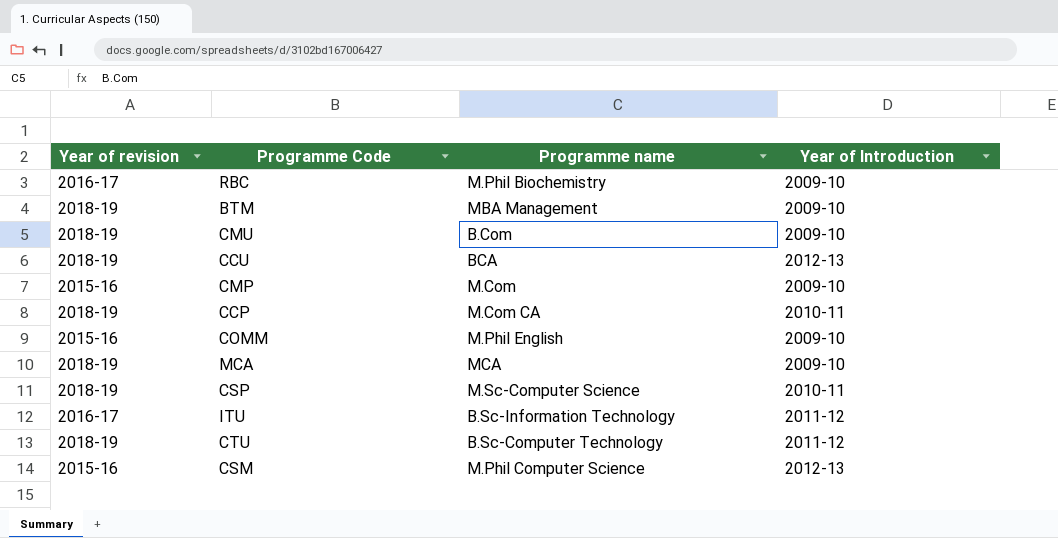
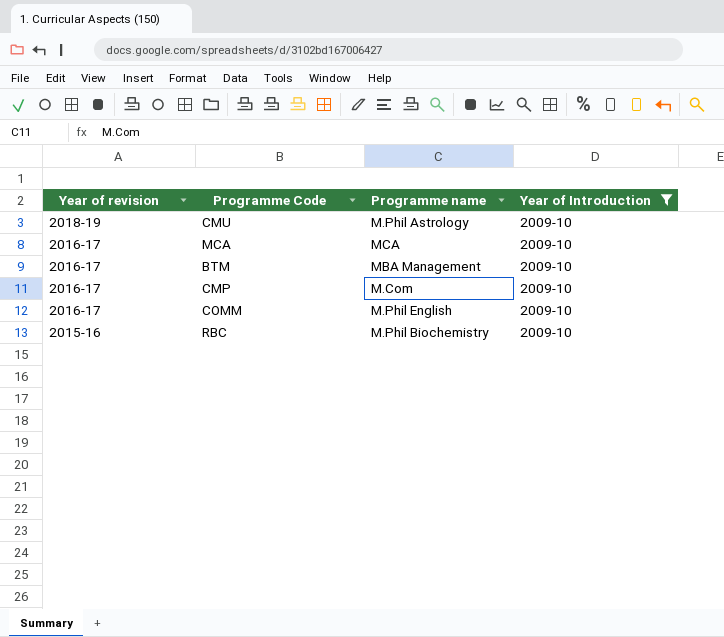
filter: none -> Year of Introduction = 2009-10
row order: none -> Year of revision descending
CMU | Programme name: B.Com -> M.Phil Astrology
MCA | Year of revision: 2018-19 -> 2016-17
BTM | Year of revision: 2018-19 -> 2016-17
CMP | Year of revision: 2015-16 -> 2016-17
COMM | Year of revision: 2015-16 -> 2016-17
RBC | Year of revision: 2016-17 -> 2015-16

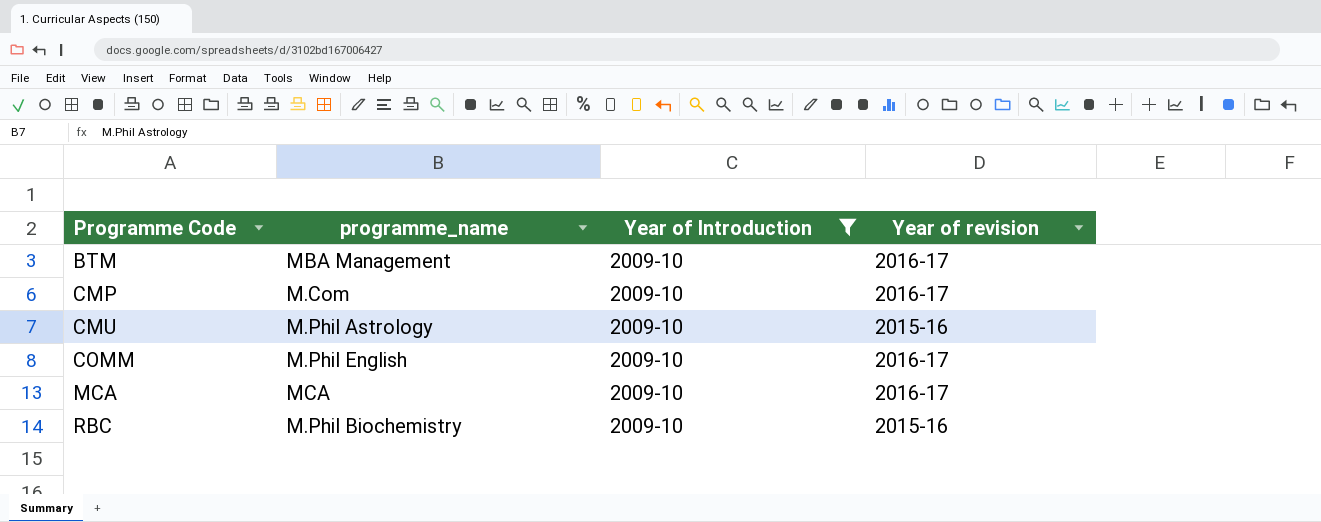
row order: Year of revision descending -> Programme Code ascending
column name: Programme name -> programme_name
column Year of revision | position: 1 -> 4
CMU | Year of revision: 2018-19 -> 2015-16

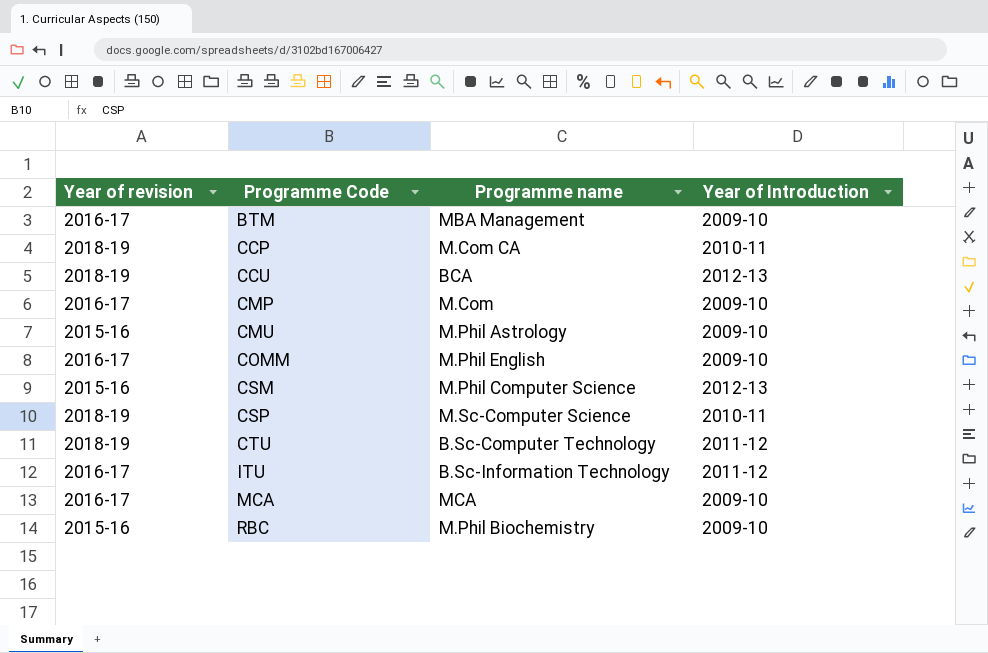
filter: Year of Introduction = 2009-10 -> none
column Year of revision | position: 4 -> 1
column name: programme_name -> Programme name

